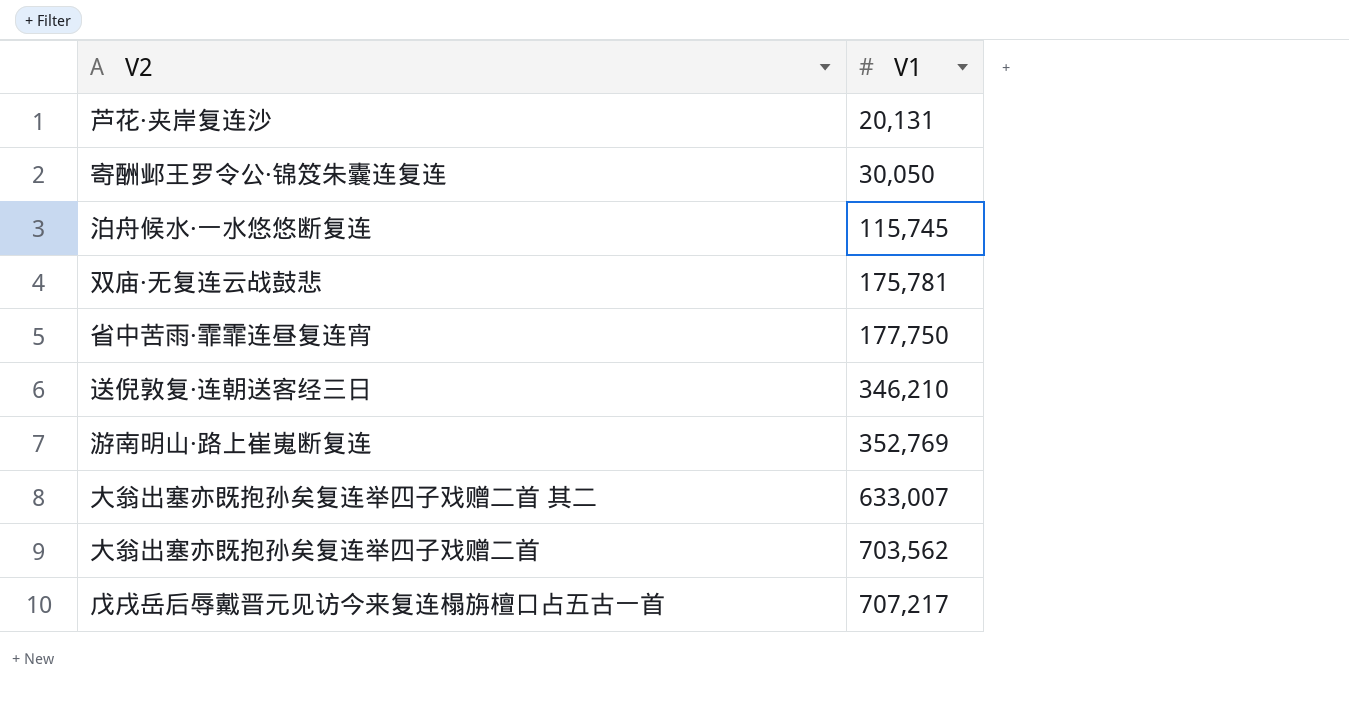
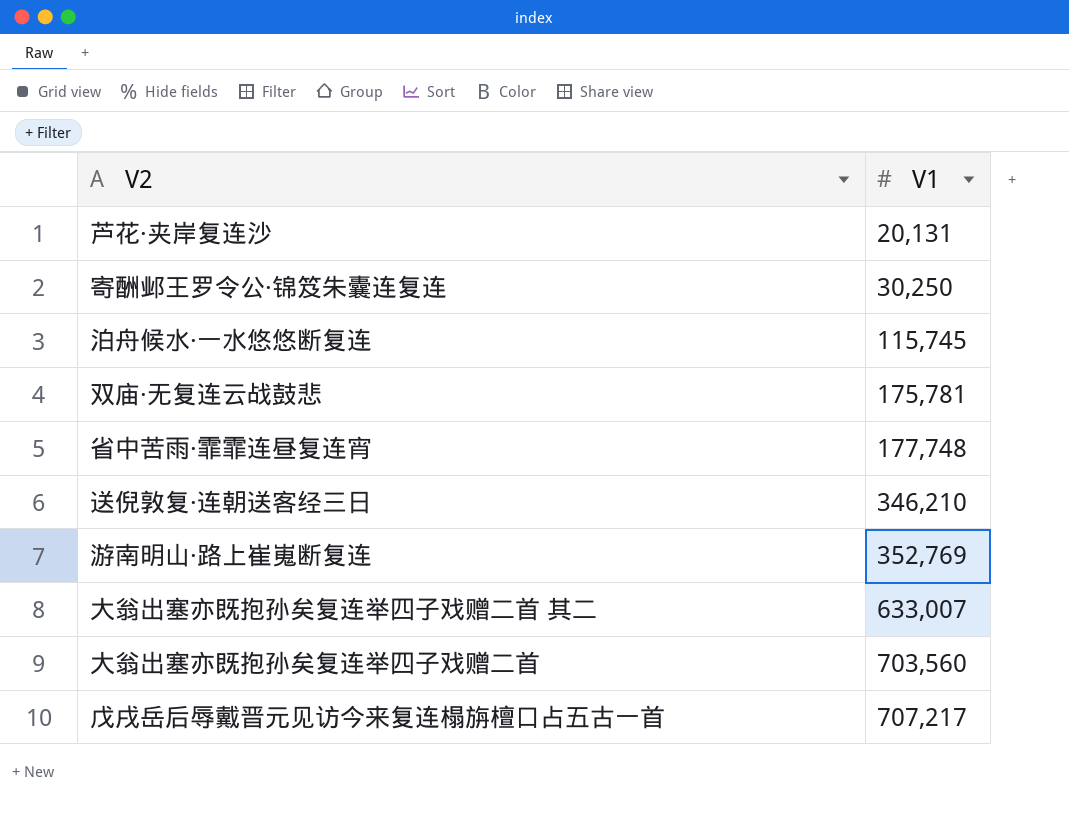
寄酬邺王罗令公·锦笈朱囊连复连 | V1: 30,050 -> 30,250
省中苦雨·霏霏连昼复连宵 | V1: 177,750 -> 177,748
大翁出塞亦既抱孙矣复连举四子戏赠二首 | V1: 703,562 -> 703,560

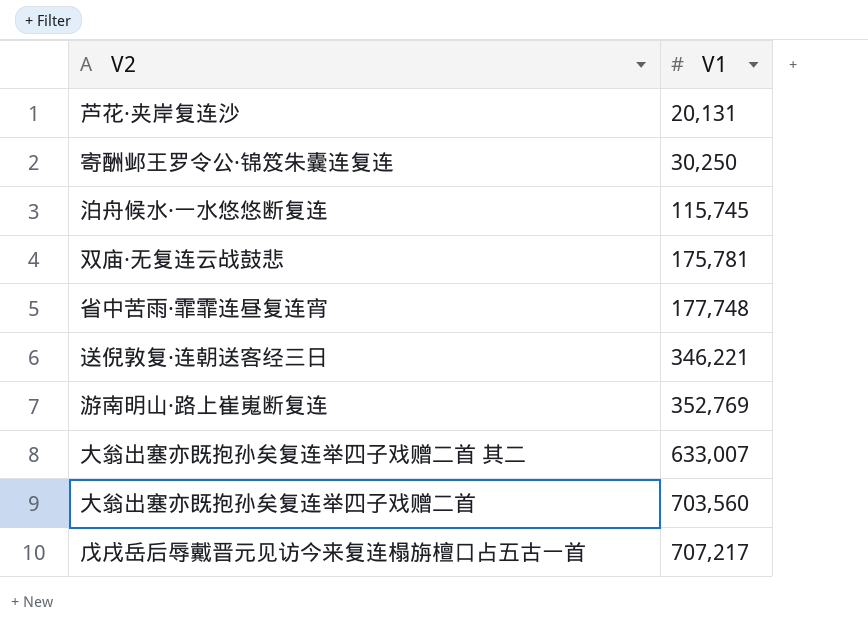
送倪敦复·连朝送客经三日 | V1: 346,210 -> 346,221

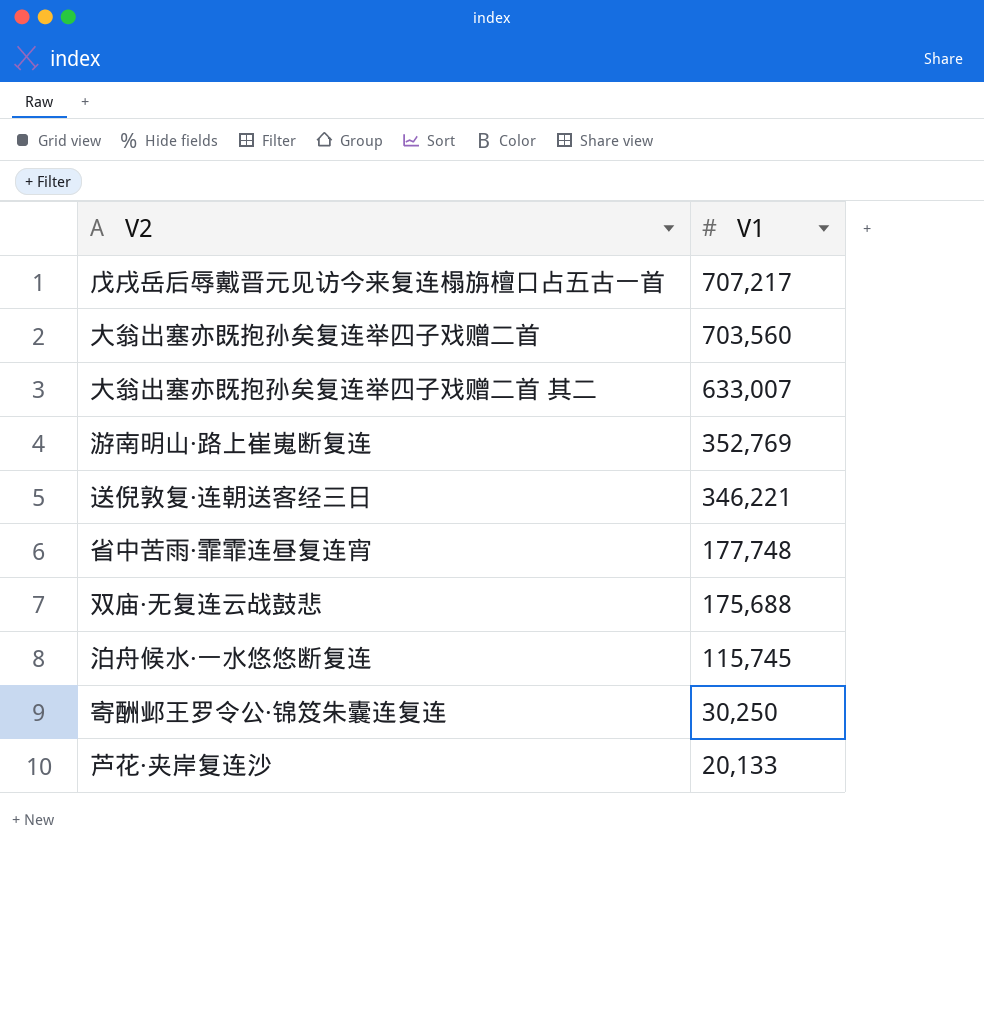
row order: V1 ascending -> V1 descending
双庙·无复连云战鼓悲 | V1: 175,781 -> 175,688
芦花·夹岸复连沙 | V1: 20,131 -> 20,133

